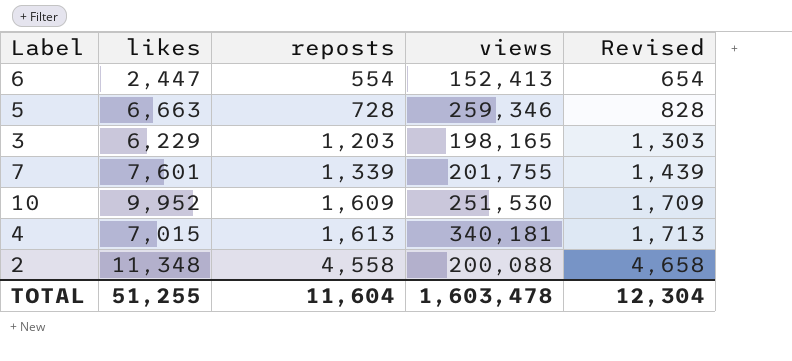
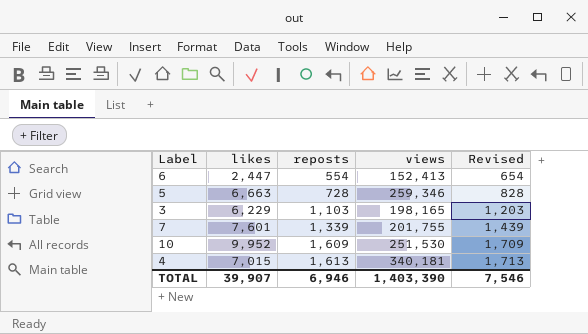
row 2: 11,348 | 4,558 | 200,088 | 4,658 -> none
3 | reposts: 1,203 -> 1,103
3 | Revised: 1,303 -> 1,203
TOTAL | likes: 51,255 -> 39,907
TOTAL | reposts: 11,604 -> 6,946
TOTAL | views: 1,603,478 -> 1,403,390
TOTAL | Revised: 12,304 -> 7,546

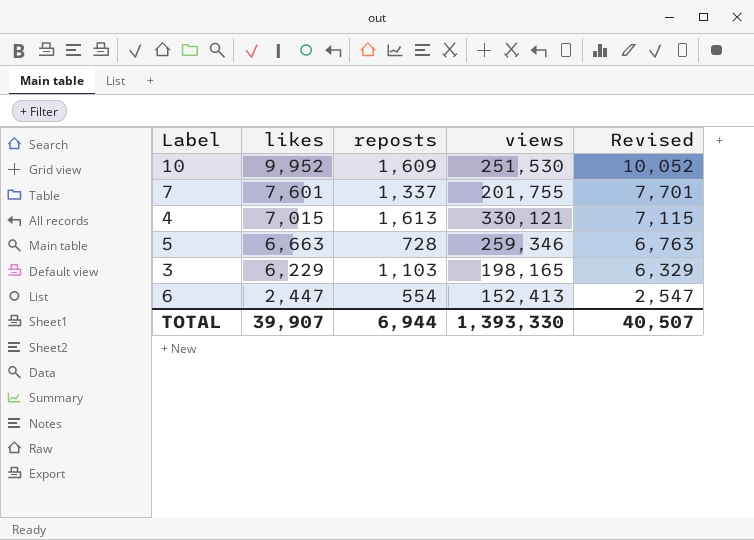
row order: reposts ascending -> likes descending
column Revised | formula: [reposts] + 100 -> [likes] + 100
7 | reposts: 1,339 -> 1,337
4 | views: 340,181 -> 330,121
TOTAL | reposts: 6,946 -> 6,944
TOTAL | views: 1,403,390 -> 1,393,330
TOTAL | Revised: 7,546 -> 40,507

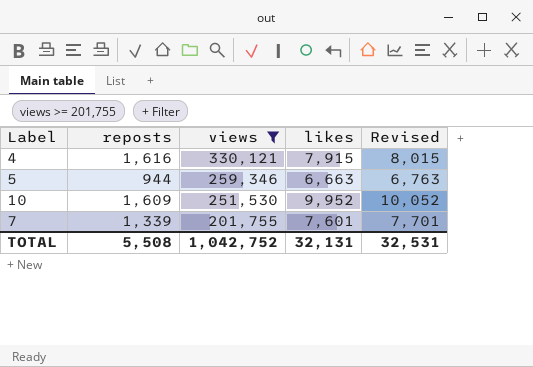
filter: none -> views >= 201,755
row order: likes descending -> views descending
column likes | position: 2 -> 4
4 | reposts: 1,613 -> 1,616
4 | likes: 7,015 -> 7,915
4 | Revised: 7,115 -> 8,015
5 | reposts: 728 -> 944
7 | reposts: 1,337 -> 1,339
TOTAL | reposts: 6,944 -> 5,508
TOTAL | views: 1,393,330 -> 1,042,752
TOTAL | likes: 39,907 -> 32,131
TOTAL | Revised: 40,507 -> 32,531

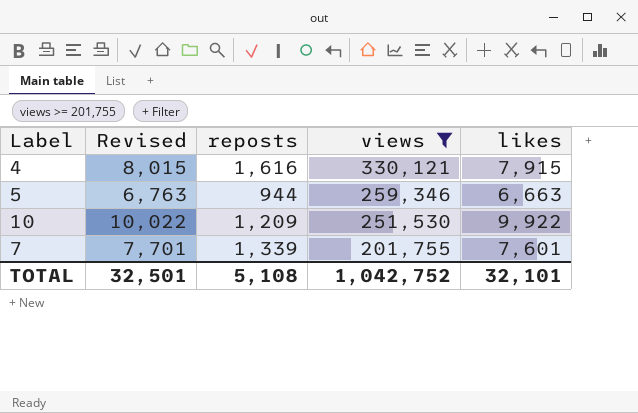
column Revised | position: 5 -> 2
10 | Revised: 10,052 -> 10,022
10 | reposts: 1,609 -> 1,209
10 | likes: 9,952 -> 9,922
TOTAL | Revised: 32,531 -> 32,501
TOTAL | reposts: 5,508 -> 5,108
TOTAL | likes: 32,131 -> 32,101

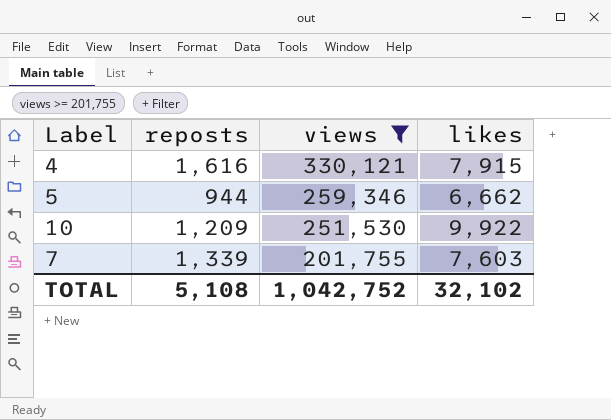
column Revised | formula: [likes] + 100 -> none
5 | likes: 6,663 -> 6,662
7 | likes: 7,601 -> 7,603
TOTAL | likes: 32,101 -> 32,102

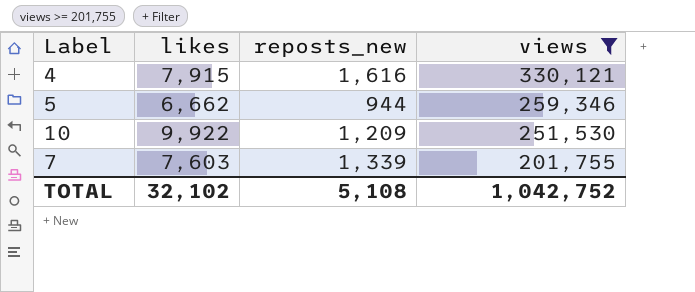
column likes | position: 4 -> 2
column name: reposts -> reposts_new

